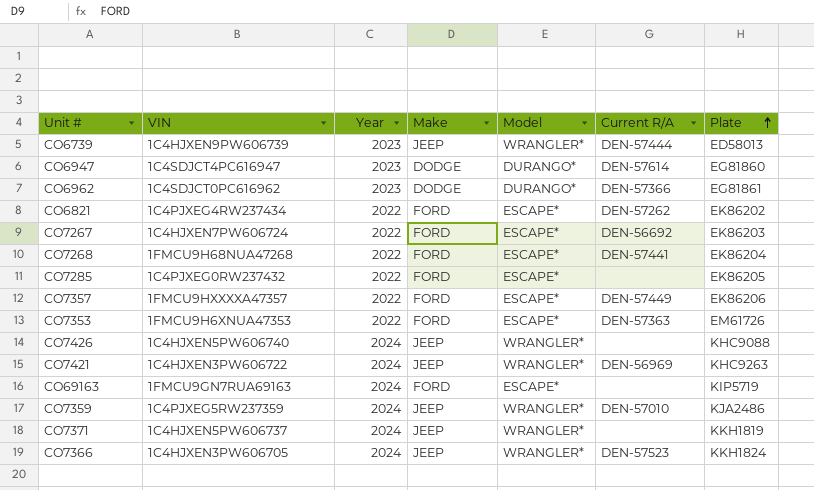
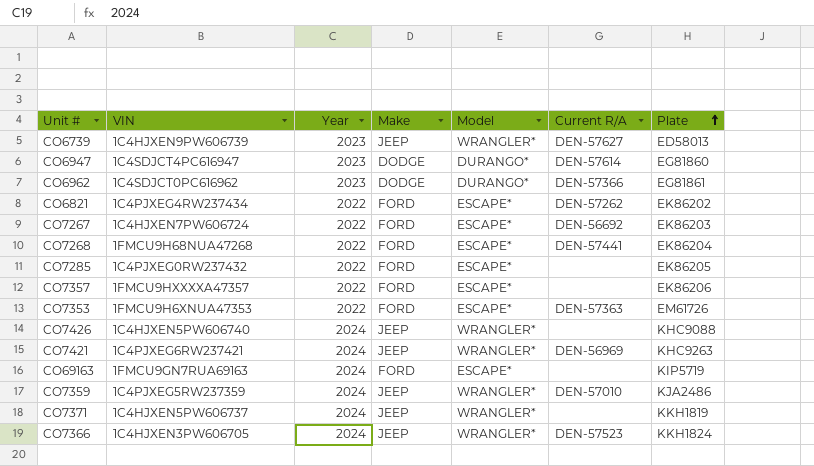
CO6739 | Current R/A: DEN-57444 -> DEN-57627
CO7357 | Current R/A: DEN-57449 -> none
CO7421 | VIN: 1C4HJXEN3PW606722 -> 1C4PJXEG6RW237421

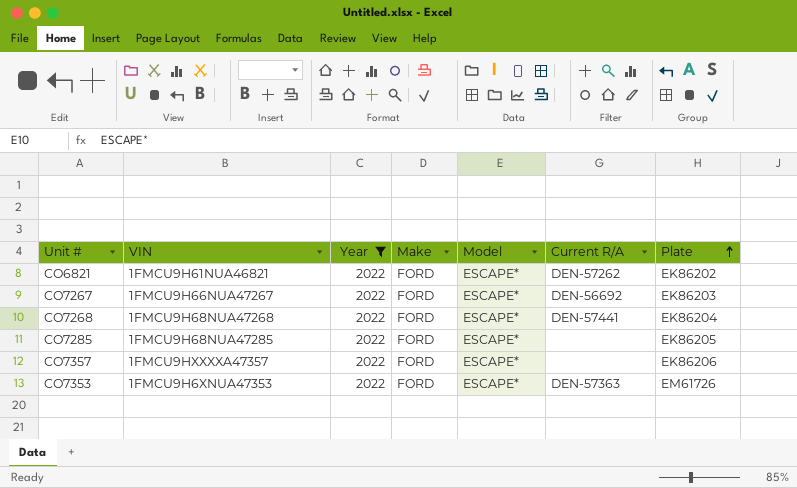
filter: none -> Year = 2022
CO6821 | VIN: 1C4PJXEG4RW237434 -> 1FMCU9H61NUA46821
CO7267 | VIN: 1C4HJXEN7PW606724 -> 1FMCU9H66NUA47267
CO7285 | VIN: 1C4PJXEG0RW237432 -> 1FMCU9H68NUA47285

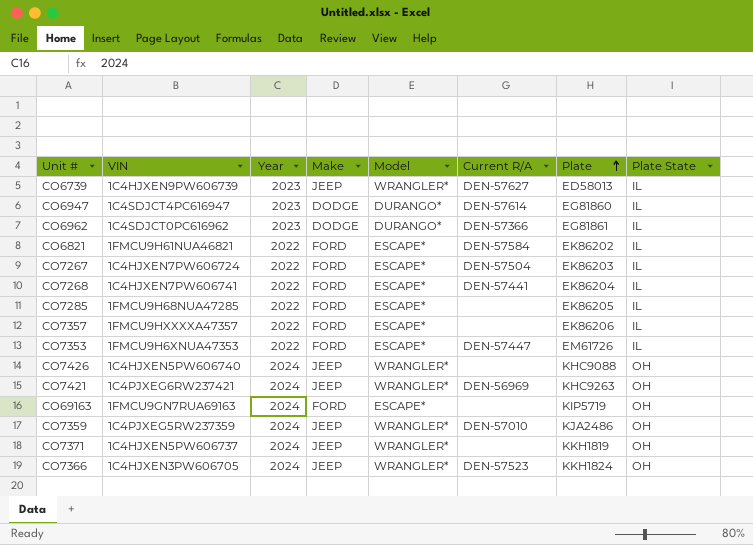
filter: Year = 2022 -> none
column Plate State | position: none -> 8
CO6821 | Current R/A: DEN-57262 -> DEN-57584
CO7267 | VIN: 1FMCU9H66NUA47267 -> 1C4HJXEN7PW606724
CO7267 | Current R/A: DEN-56692 -> DEN-57504
CO7268 | VIN: 1FMCU9H68NUA47268 -> 1C4HJXEN7PW606741
CO7353 | Current R/A: DEN-57363 -> DEN-57447

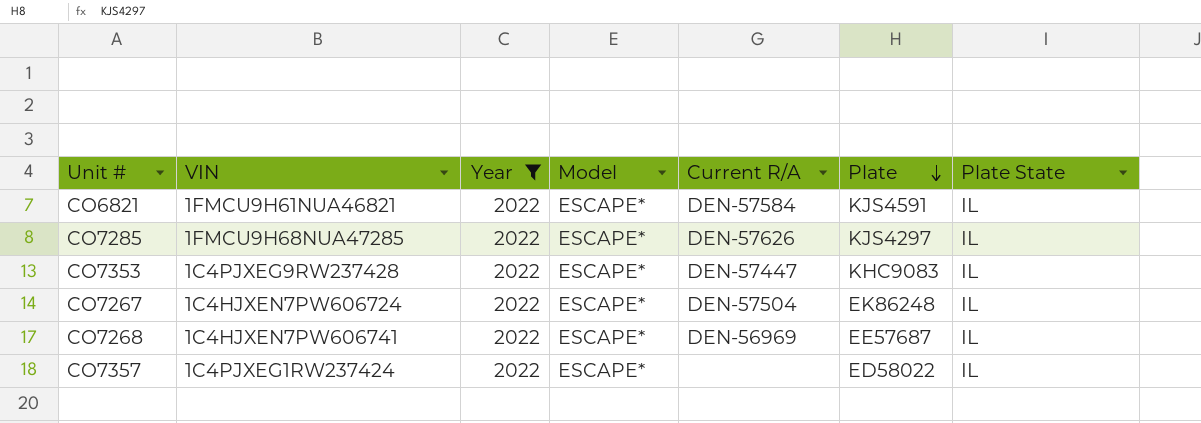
filter: none -> Year = 2022
row order: Plate ascending -> Plate descending
column Make | position: 4 -> none
CO6821 | Plate: EK86202 -> KJS4591
CO7285 | Current R/A: none -> DEN-57626
CO7285 | Plate: EK86205 -> KJS4297
CO7353 | VIN: 1FMCU9H6XNUA47353 -> 1C4PJXEG9RW237428
CO7353 | Plate: EM61726 -> KHC9083
CO7267 | Plate: EK86203 -> EK86248
CO7268 | Current R/A: DEN-57441 -> DEN-56969
CO7268 | Plate: EK86204 -> EE57687
CO7357 | VIN: 1FMCU9HXXXXA47357 -> 1C4PJXEG1RW237424
CO7357 | Plate: EK86206 -> ED58022

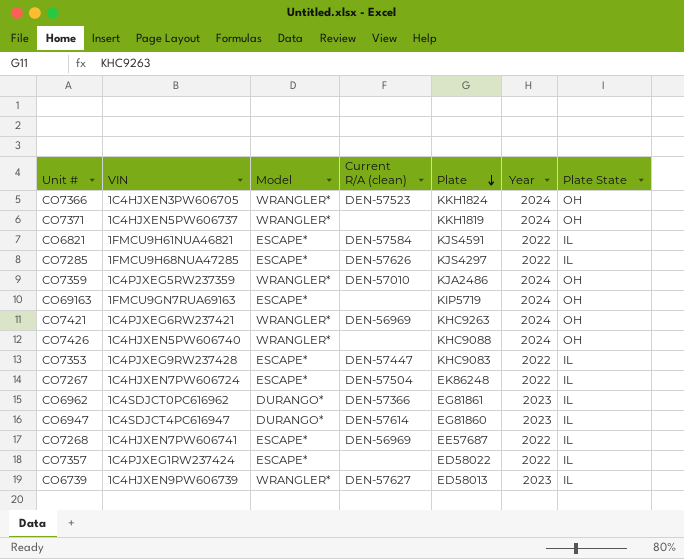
filter: Year = 2022 -> none
column name: Current R/A -> Current R/A (clean)
column Year | position: 3 -> 6

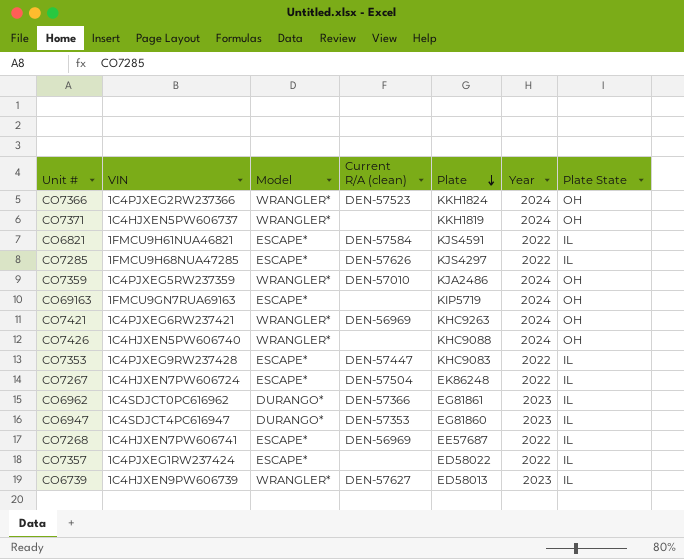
CO7366 | VIN: 1C4HJXEN3PW606705 -> 1C4PJXEG2RW237366
CO6947 | Current R/A (clean): DEN-57614 -> DEN-57353

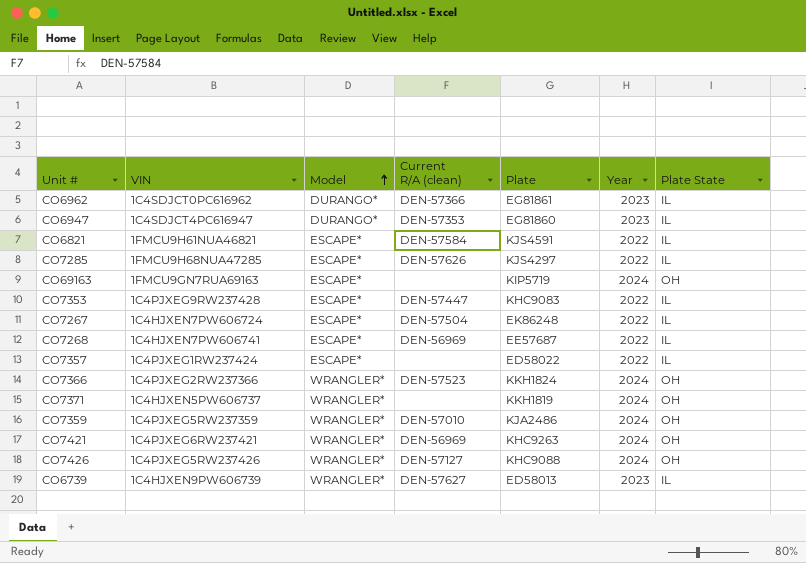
row order: Plate descending -> Model ascending
CO7426 | VIN: 1C4HJXEN5PW606740 -> 1C4PJXEG5RW237426
CO7426 | Current R/A (clean): none -> DEN-57127

